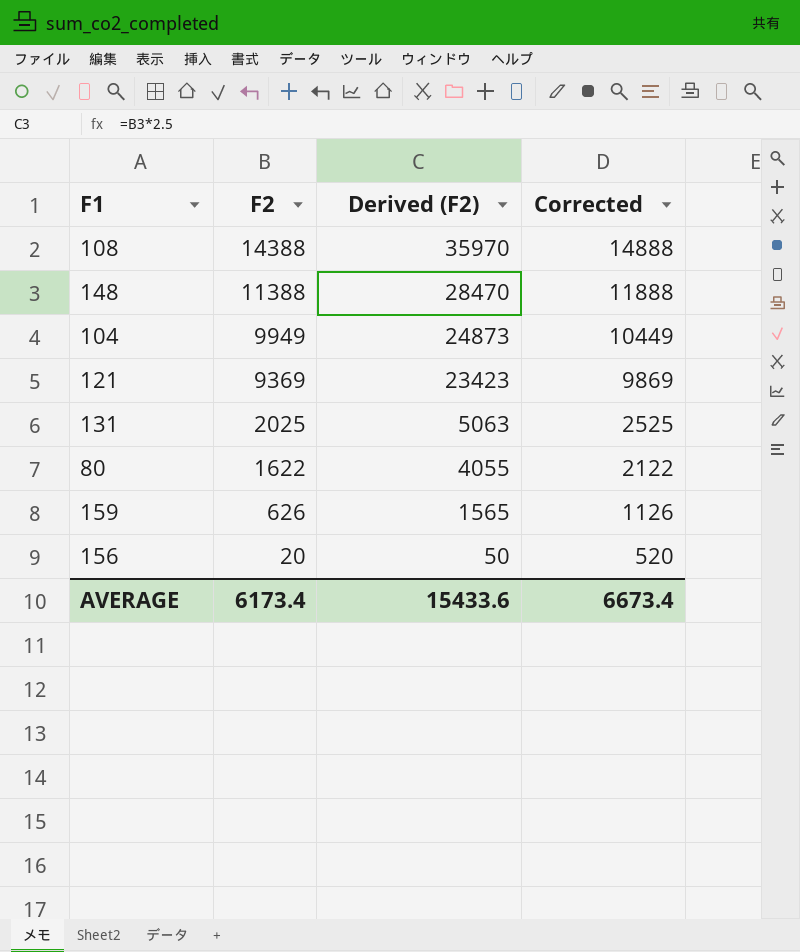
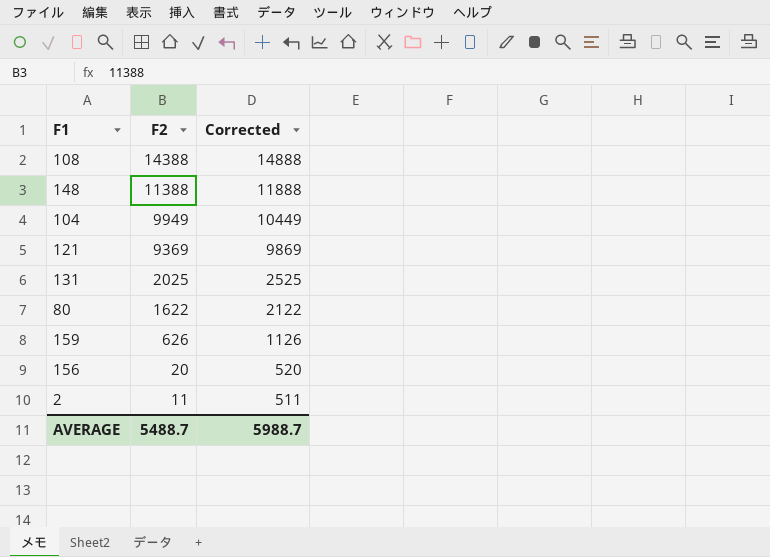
column Derived (F2) | formula: [F2] * 2.5 -> none
row 2: none -> 11 | 511
AVERAGE | F2: 6173.4 -> 5488.7
AVERAGE | Corrected: 6673.4 -> 5988.7

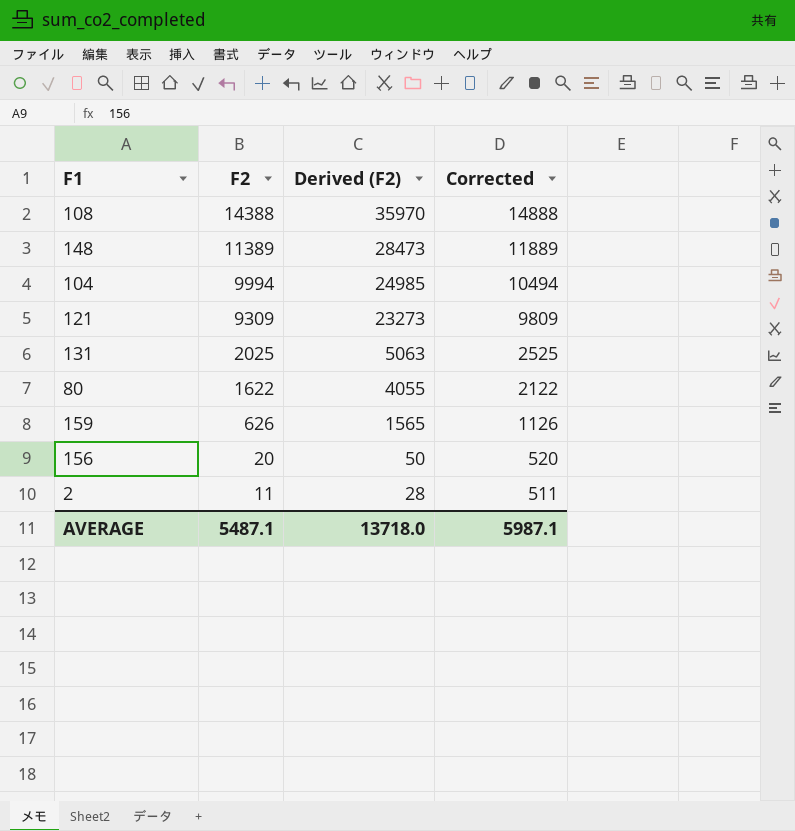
column Derived (F2) | formula: none -> [F2] * 2.5
148 | F2: 11388 -> 11389
148 | Corrected: 11888 -> 11889
104 | F2: 9949 -> 9994
104 | Corrected: 10449 -> 10494
121 | F2: 9369 -> 9309
121 | Corrected: 9869 -> 9809
AVERAGE | F2: 5488.7 -> 5487.1
AVERAGE | Corrected: 5988.7 -> 5987.1

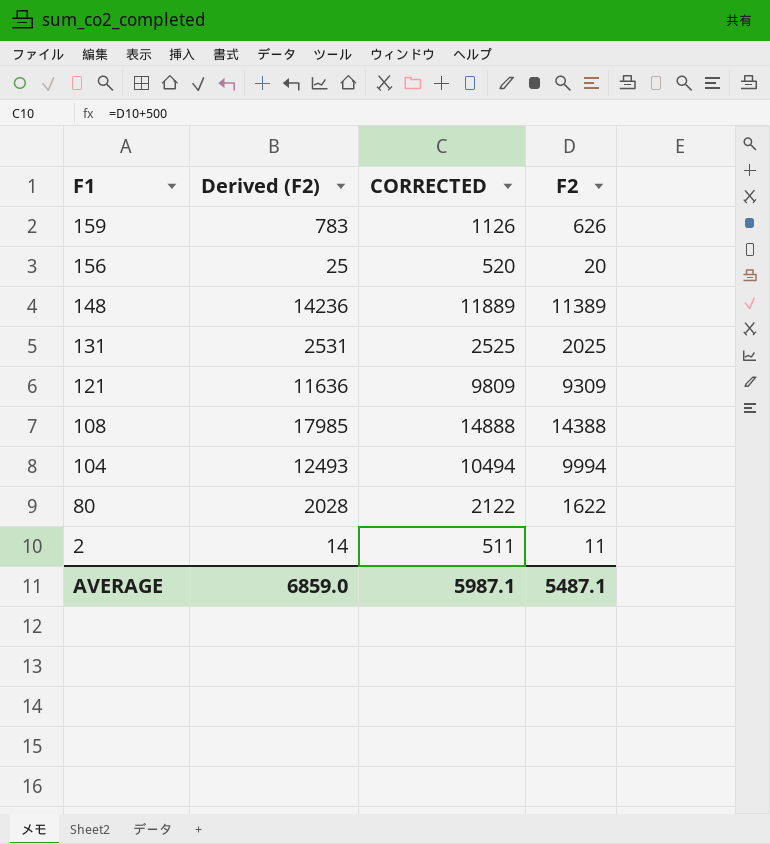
row order: F2 descending -> F1 descending
column Derived (F2) | formula: [F2] * 2.5 -> [F2] * 1.25
column name: Corrected -> CORRECTED
column F2 | position: 2 -> 4
AVERAGE | Derived (F2): 13718.0 -> 6859.0

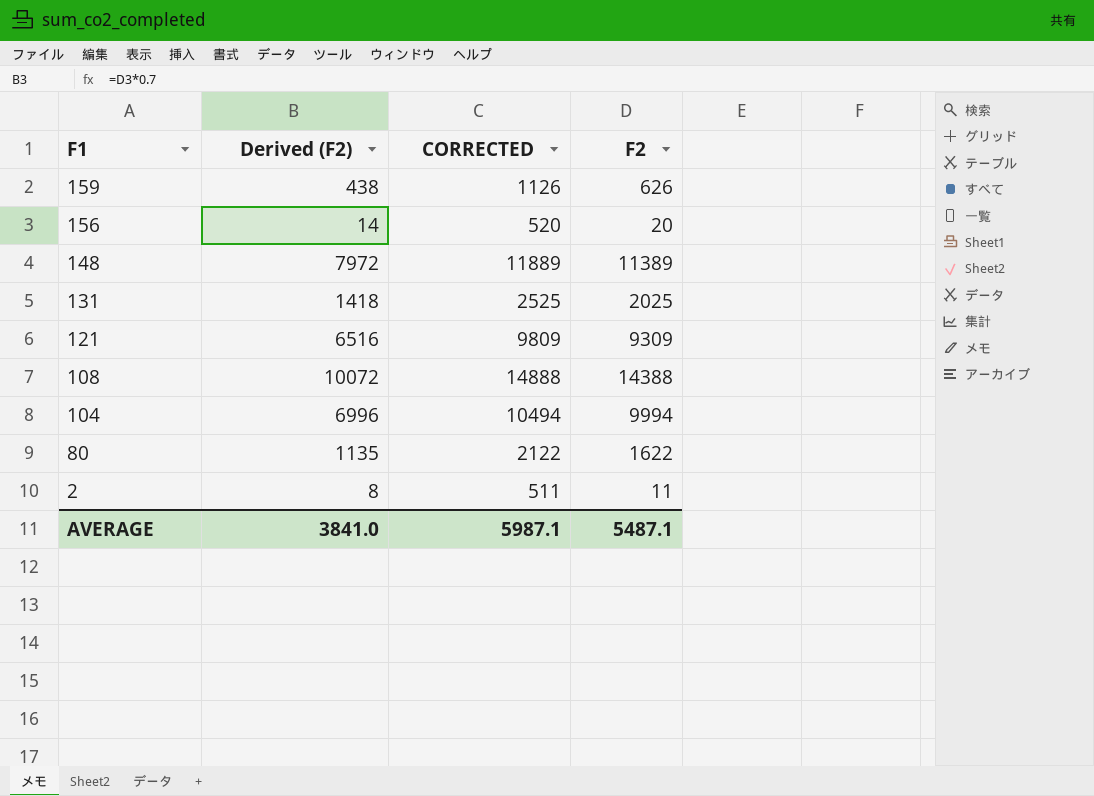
column Derived (F2) | formula: [F2] * 1.25 -> [F2] * 0.7
AVERAGE | Derived (F2): 6859.0 -> 3841.0

